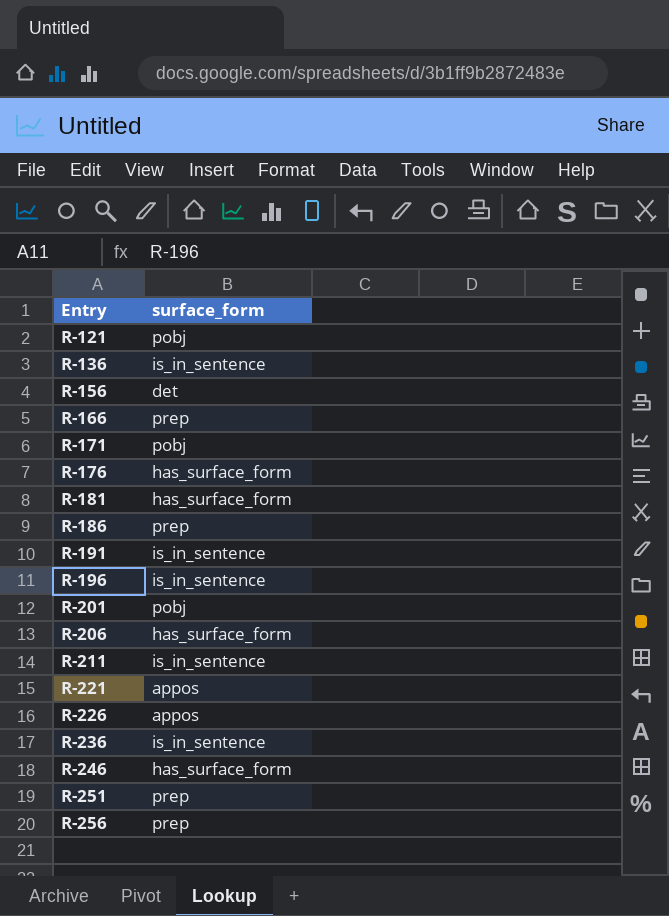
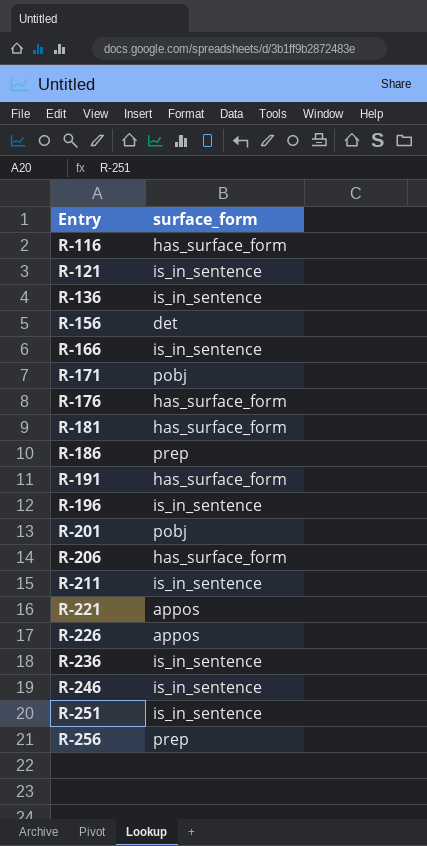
row R-116: none -> has_surface_form
R-121 | surface_form: pobj -> is_in_sentence
R-166 | surface_form: prep -> is_in_sentence
R-191 | surface_form: is_in_sentence -> has_surface_form
R-246 | surface_form: has_surface_form -> is_in_sentence
R-251 | surface_form: prep -> is_in_sentence

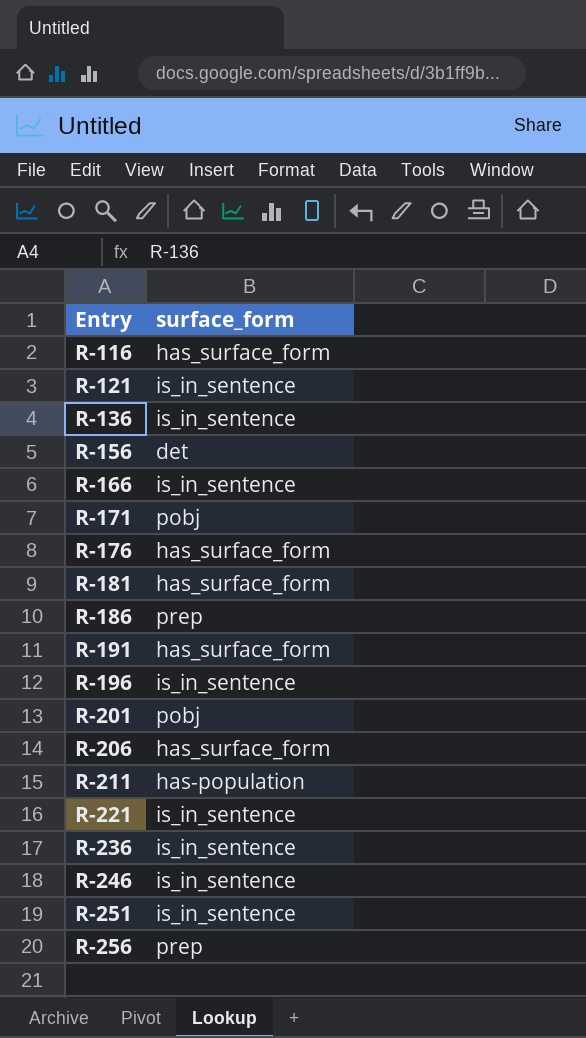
row R-226: appos -> none
R-211 | surface_form: is_in_sentence -> has-population
R-221 | surface_form: appos -> is_in_sentence

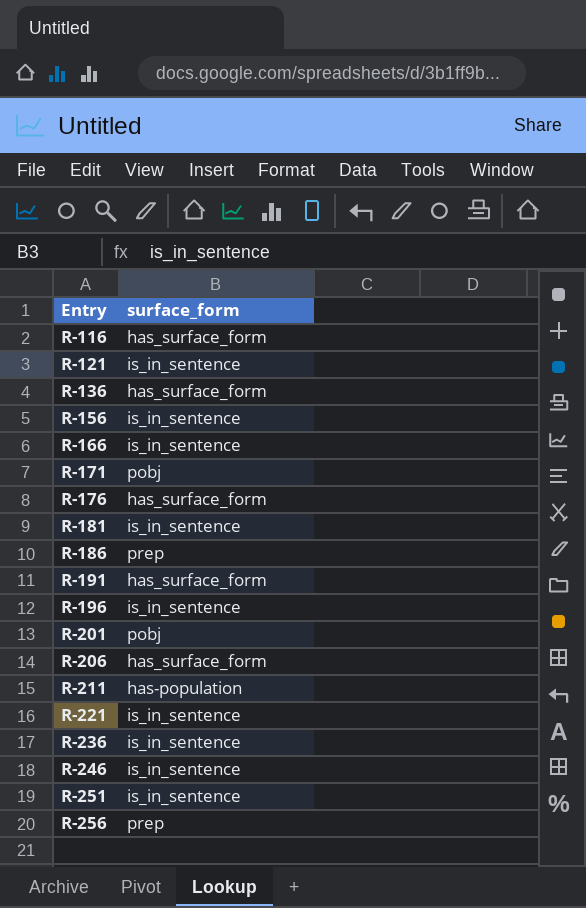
R-136 | surface_form: is_in_sentence -> has_surface_form
R-156 | surface_form: det -> is_in_sentence
R-181 | surface_form: has_surface_form -> is_in_sentence

